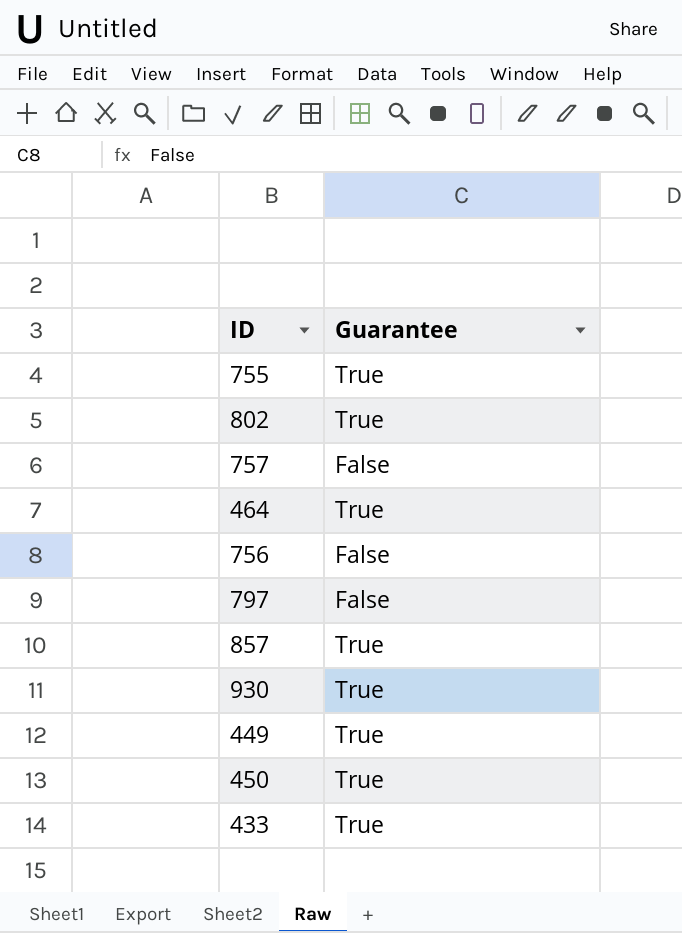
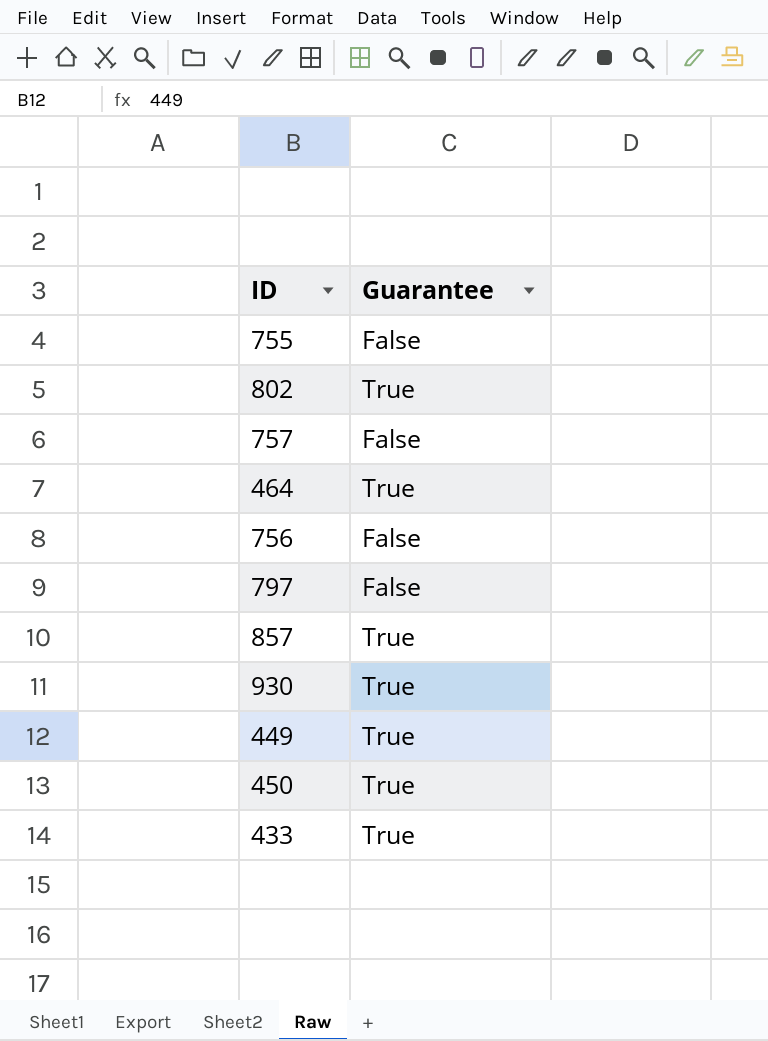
755 | Guarantee: True -> False

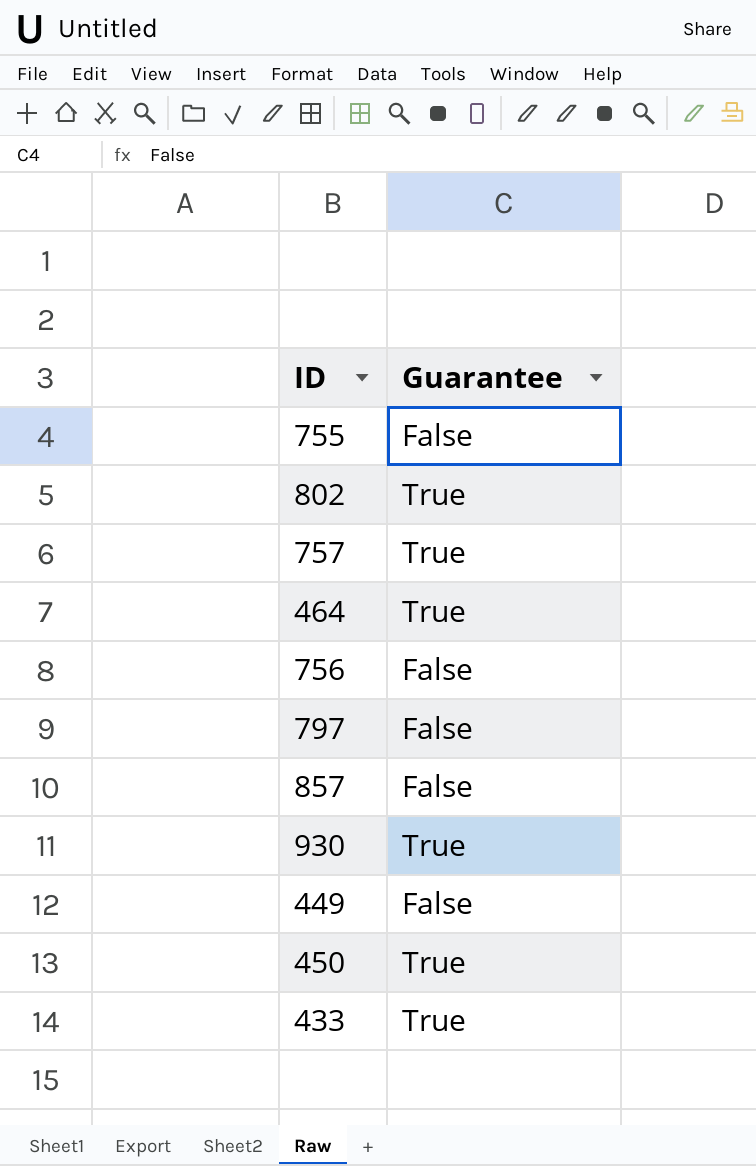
757 | Guarantee: False -> True
857 | Guarantee: True -> False
449 | Guarantee: True -> False

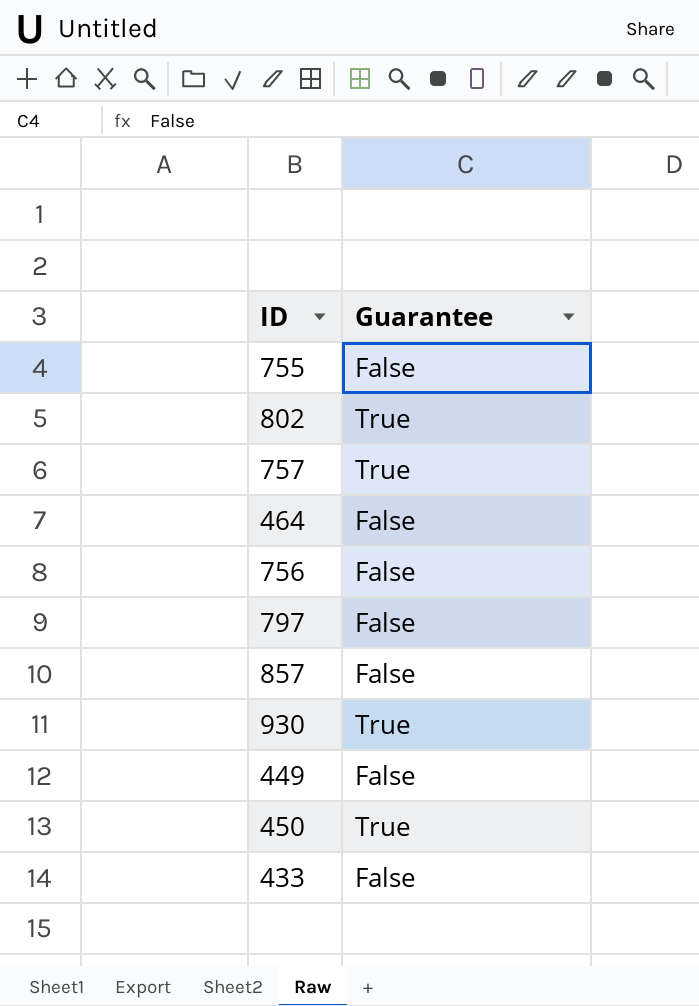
464 | Guarantee: True -> False
433 | Guarantee: True -> False

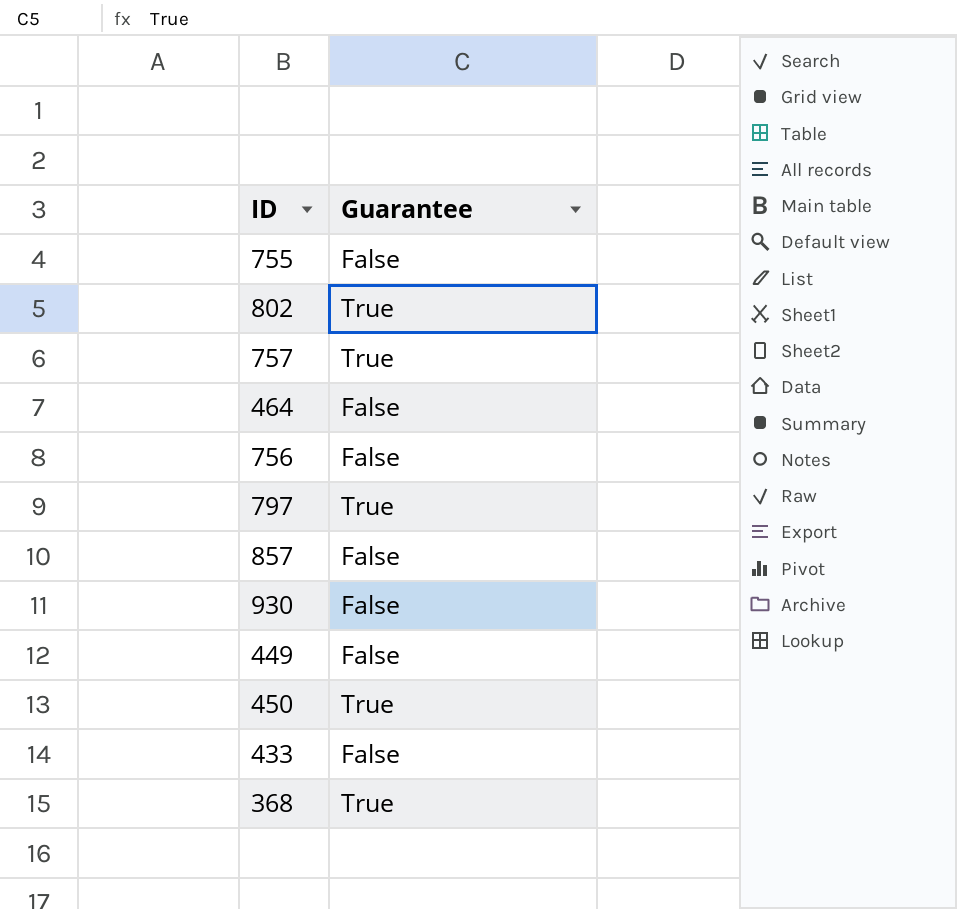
797 | Guarantee: False -> True
930 | Guarantee: True -> False
row 368: none -> True

